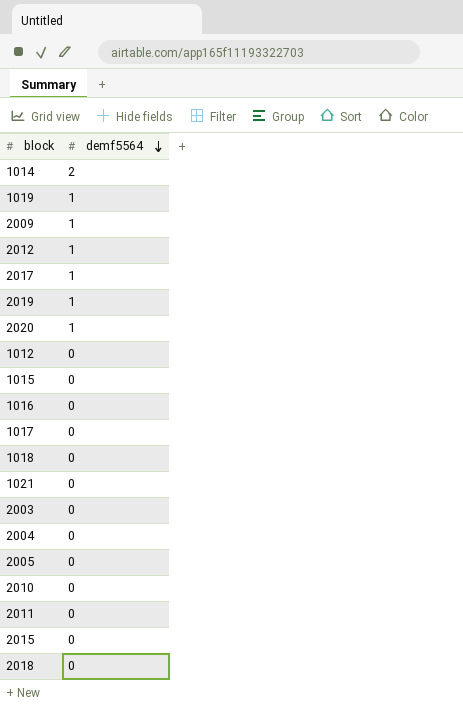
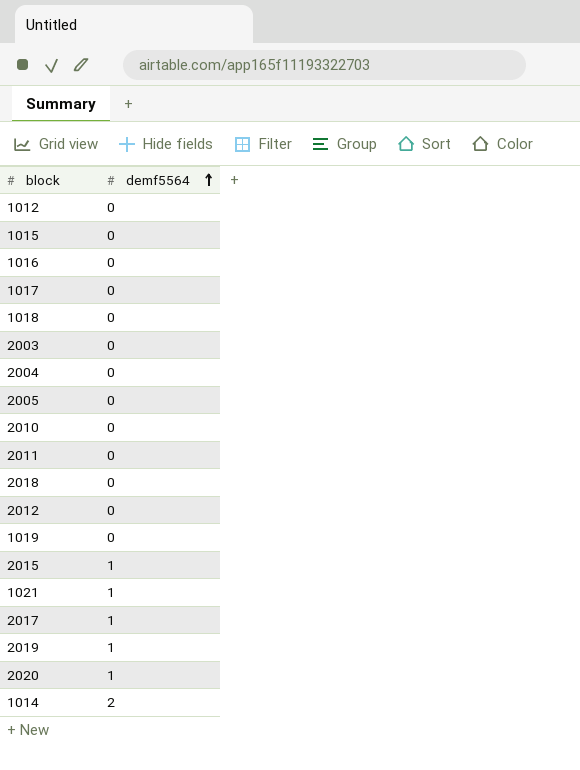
row order: demf5564 descending -> demf5564 ascending
row 2009: 1 -> none
2012 | demf5564: 1 -> 0
1019 | demf5564: 1 -> 0
2015 | demf5564: 0 -> 1
1021 | demf5564: 0 -> 1

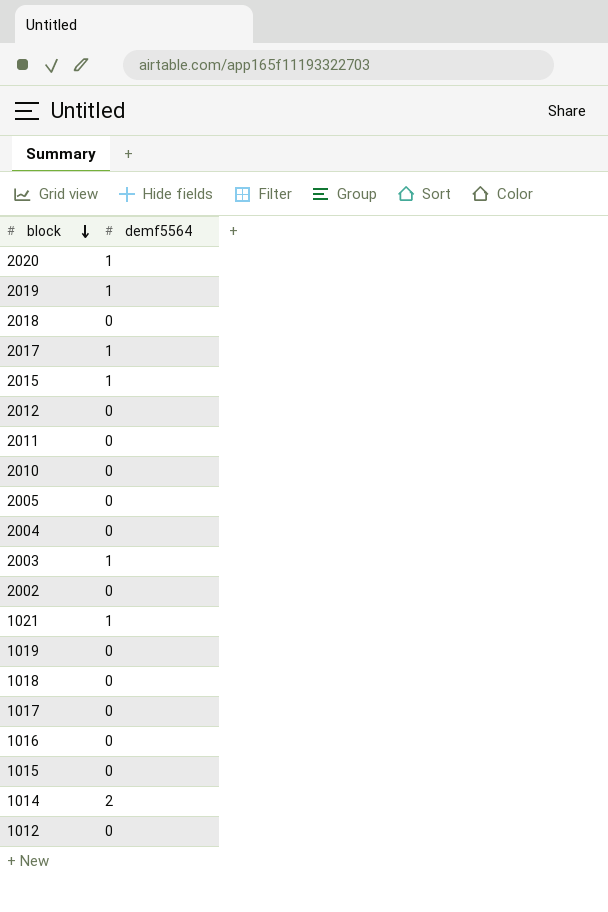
row order: demf5564 ascending -> block descending
2003 | demf5564: 0 -> 1
row 2002: none -> 0

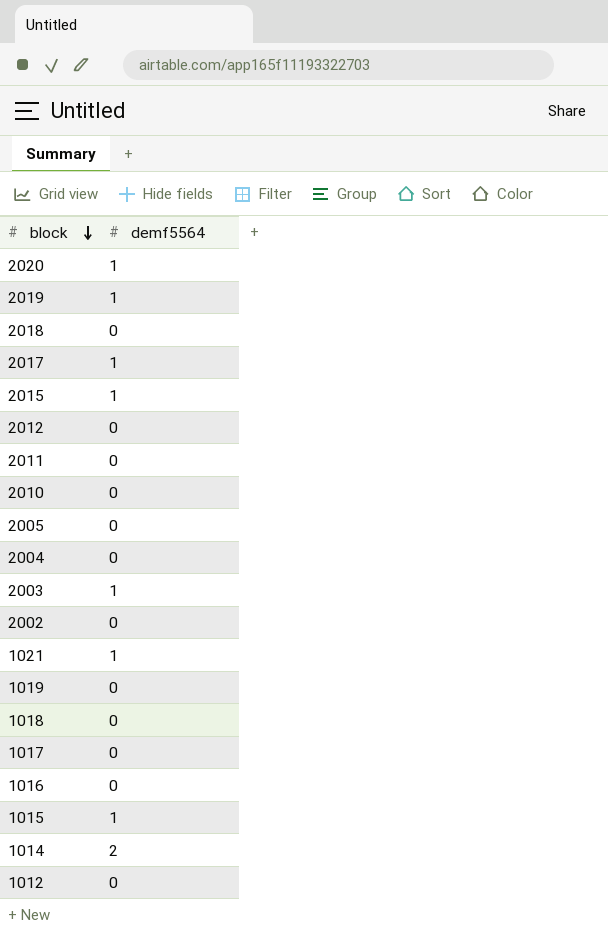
1015 | demf5564: 0 -> 1

